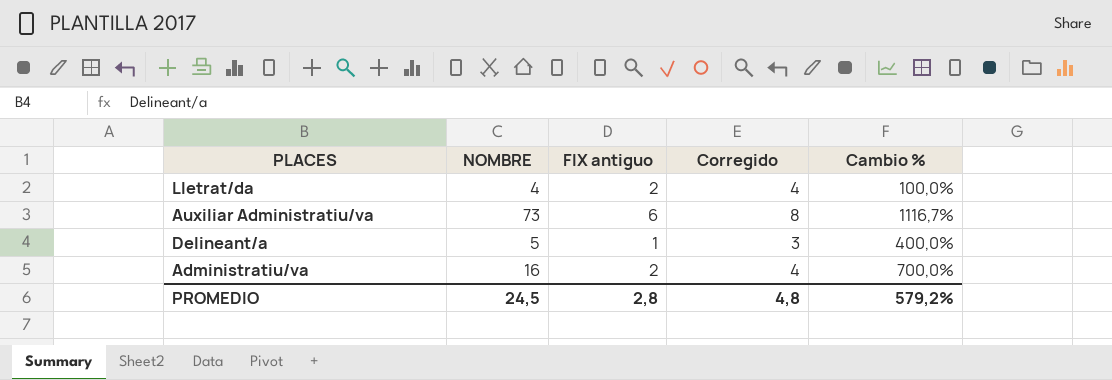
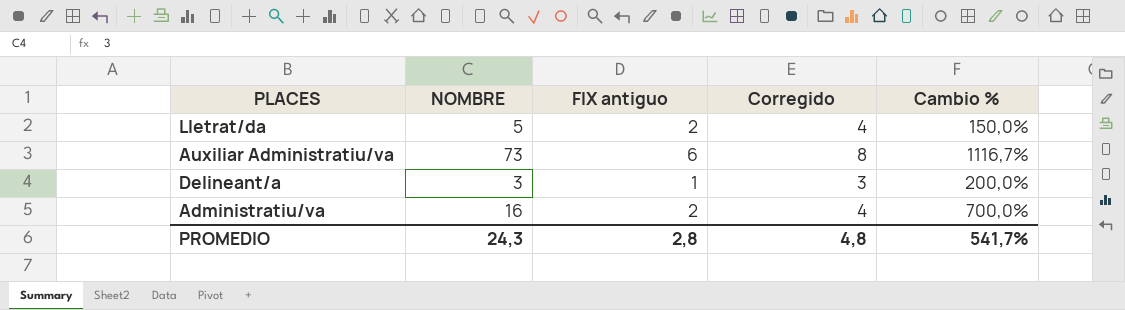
Lletrat/da | NOMBRE: 4 -> 5
Lletrat/da | Cambio %: 100,0% -> 150,0%
Delineant/a | NOMBRE: 5 -> 3
Delineant/a | Cambio %: 400,0% -> 200,0%
PROMEDIO | NOMBRE: 24,5 -> 24,3
PROMEDIO | Cambio %: 579,2% -> 541,7%

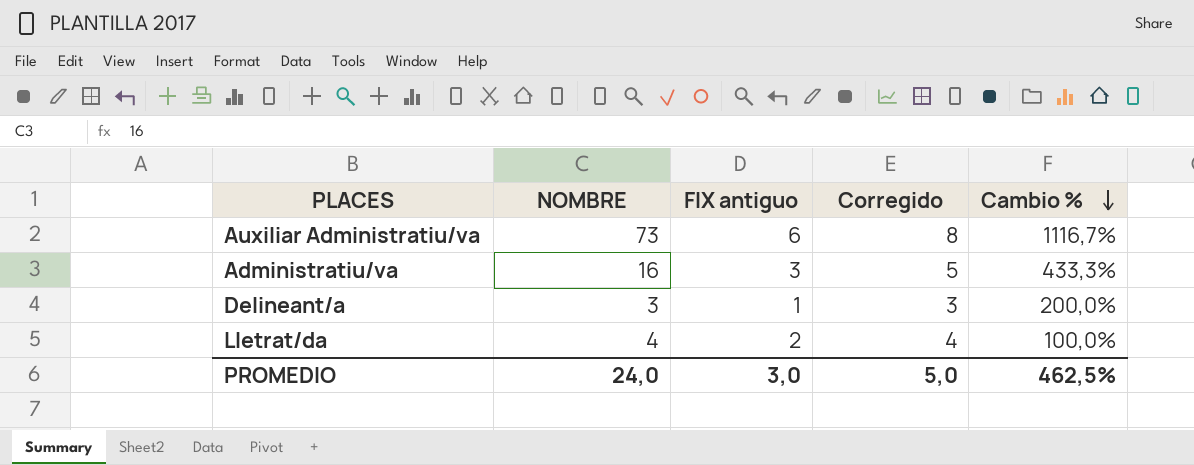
row order: none -> Cambio % descending
Administratiu/va | FIX antiguo: 2 -> 3
Administratiu/va | Corregido: 4 -> 5
Administratiu/va | Cambio %: 700,0% -> 433,3%
Lletrat/da | NOMBRE: 5 -> 4
Lletrat/da | Cambio %: 150,0% -> 100,0%
PROMEDIO | NOMBRE: 24,3 -> 24,0
PROMEDIO | FIX antiguo: 2,8 -> 3,0
PROMEDIO | Corregido: 4,8 -> 5,0
PROMEDIO | Cambio %: 541,7% -> 462,5%

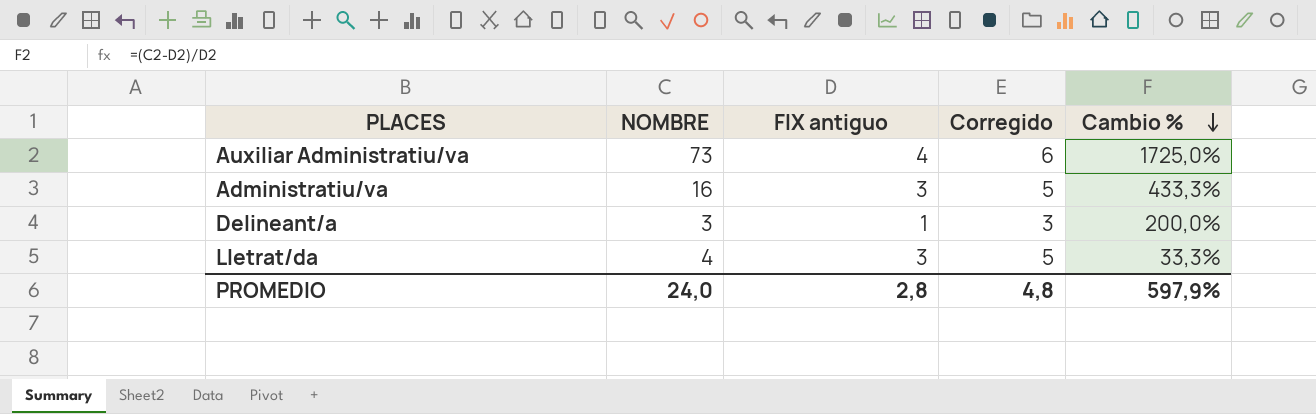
Auxiliar Administratiu/va | FIX antiguo: 6 -> 4
Auxiliar Administratiu/va | Corregido: 8 -> 6
Auxiliar Administratiu/va | Cambio %: 1116,7% -> 1725,0%
Lletrat/da | FIX antiguo: 2 -> 3
Lletrat/da | Corregido: 4 -> 5
Lletrat/da | Cambio %: 100,0% -> 33,3%
PROMEDIO | FIX antiguo: 3,0 -> 2,8
PROMEDIO | Corregido: 5,0 -> 4,8
PROMEDIO | Cambio %: 462,5% -> 597,9%

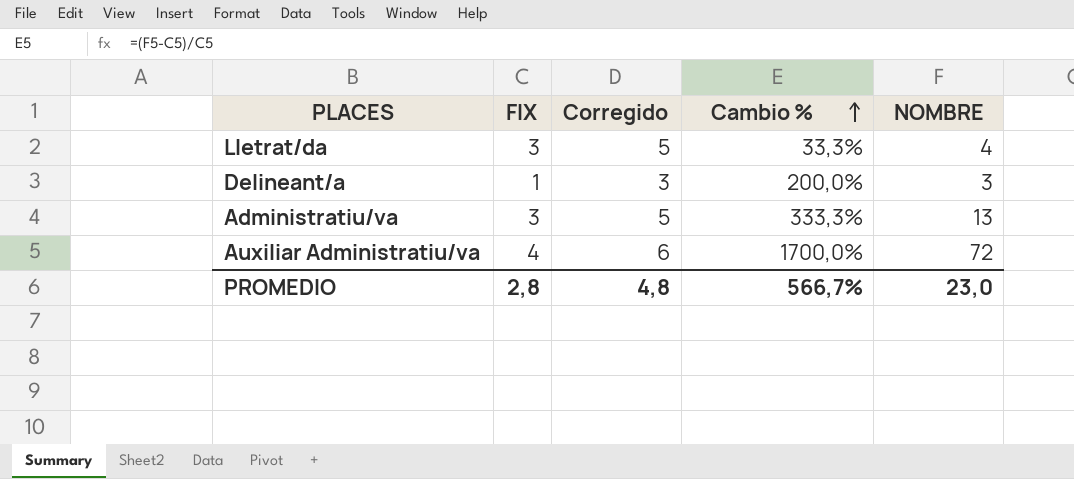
row order: Cambio % descending -> Cambio % ascending
column name: FIX antiguo -> FIX
column NOMBRE | position: 2 -> 5
Administratiu/va | Cambio %: 433,3% -> 333,3%
Administratiu/va | NOMBRE: 16 -> 13
Auxiliar Administratiu/va | Cambio %: 1725,0% -> 1700,0%
Auxiliar Administratiu/va | NOMBRE: 73 -> 72
PROMEDIO | Cambio %: 597,9% -> 566,7%
PROMEDIO | NOMBRE: 24,0 -> 23,0

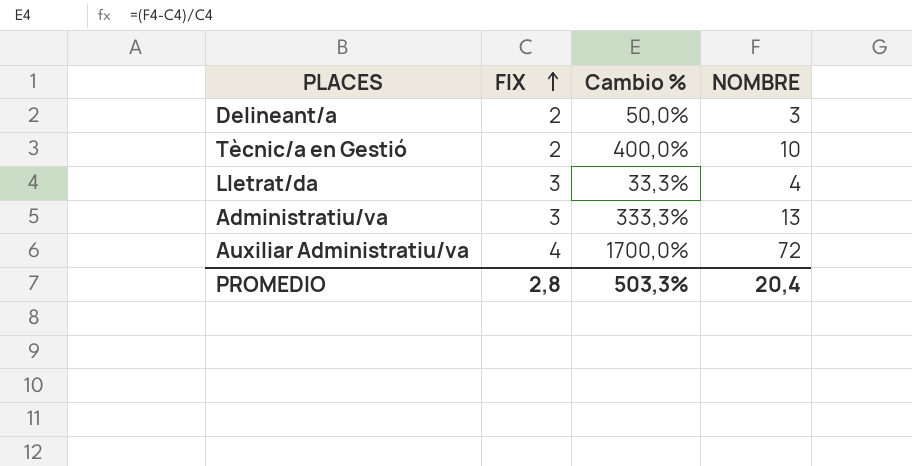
row order: Cambio % ascending -> FIX ascending
column Corregido | formula: [FIX] + 2 -> none
Delineant/a | FIX: 1 -> 2
Delineant/a | Cambio %: 200,0% -> 50,0%
row Tècnic/a en Gestió: none -> 2 | 400,0% | 10
PROMEDIO | Cambio %: 566,7% -> 503,3%
PROMEDIO | NOMBRE: 23,0 -> 20,4

